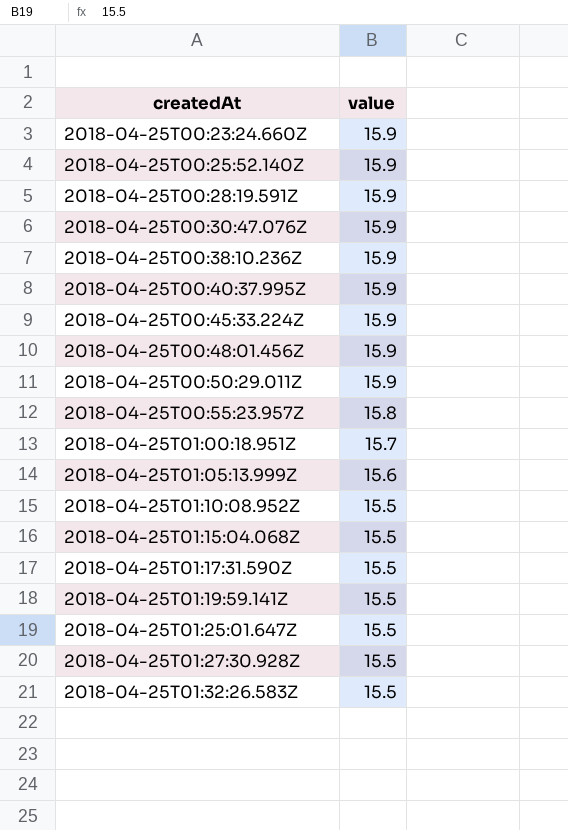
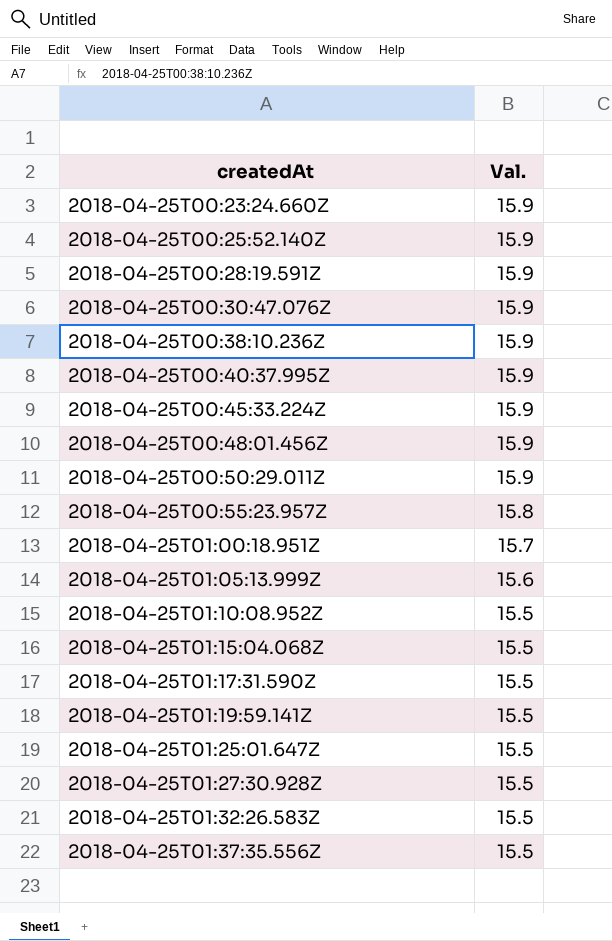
column name: value -> Val.
row 2018-04-25T01:37:35.556Z: none -> 15.5

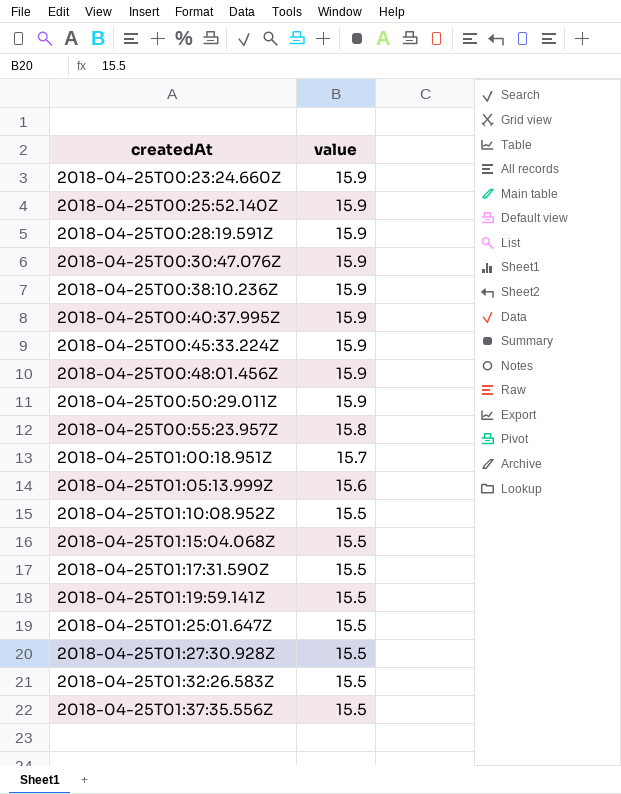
column name: Val. -> value

